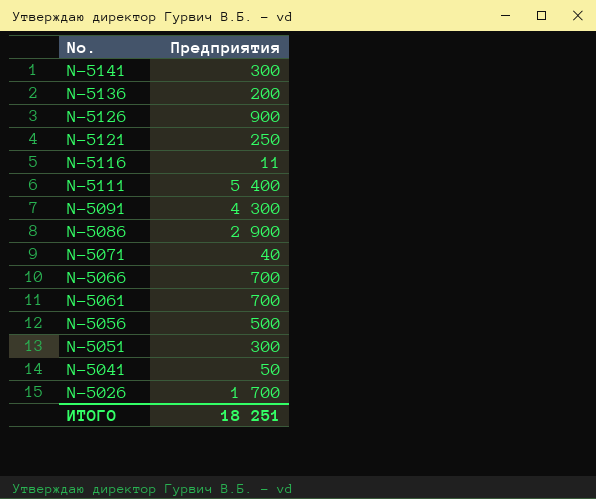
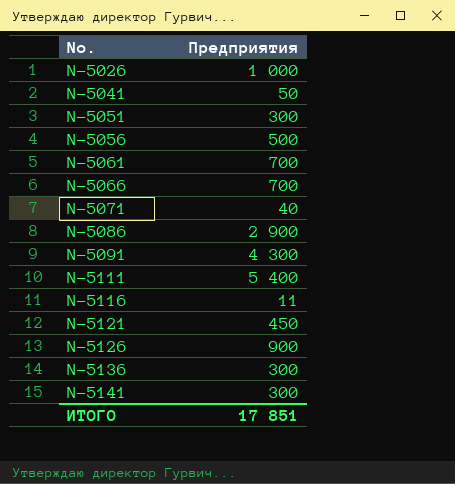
row order: No. descending -> No. ascending
N-5026 | Предприятия: 1 700 -> 1 000
N-5121 | Предприятия: 250 -> 450
N-5136 | Предприятия: 200 -> 300
ИТОГО | Предприятия: 18 251 -> 17 851

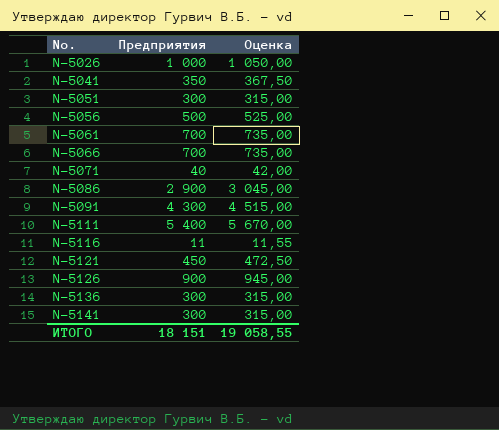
column Оценка | formula: none -> [Предприятия] * 1,05
N-5041 | Предприятия: 50 -> 350
ИТОГО | Предприятия: 17 851 -> 18 151

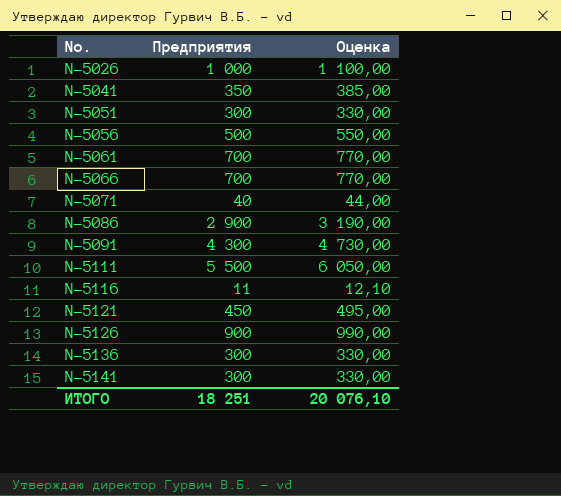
column Оценка | formula: [Предприятия] * 1,05 -> [Предприятия] * 1,1
N-5111 | Предприятия: 5 400 -> 5 500
ИТОГО | Предприятия: 18 151 -> 18 251
ИТОГО | Оценка: 19 058,55 -> 20 076,10

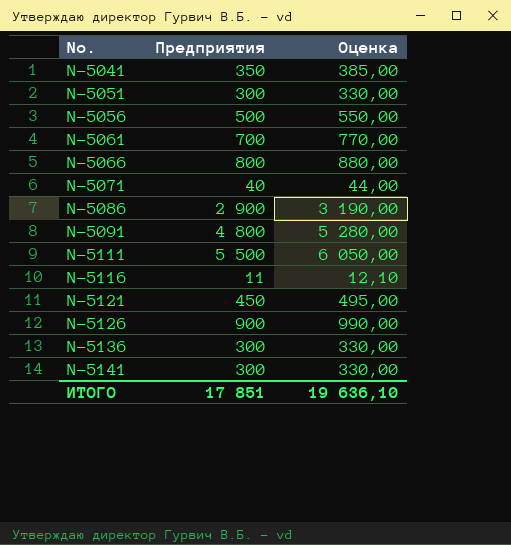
row N-5026: 1 000 | 1 100,00 -> none
N-5066 | Предприятия: 700 -> 800
N-5066 | Оценка: 770,00 -> 880,00
N-5091 | Предприятия: 4 300 -> 4 800
N-5091 | Оценка: 4 730,00 -> 5 280,00
ИТОГО | Предприятия: 18 251 -> 17 851
ИТОГО | Оценка: 20 076,10 -> 19 636,10

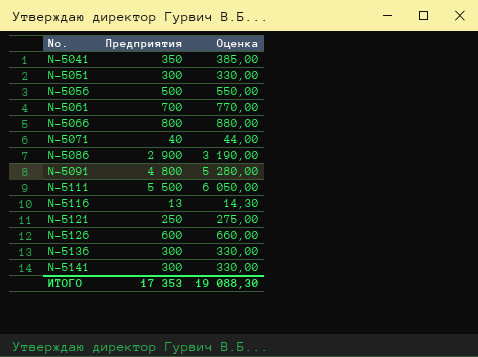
N-5116 | Предприятия: 11 -> 13
N-5116 | Оценка: 12,10 -> 14,30
N-5121 | Предприятия: 450 -> 250
N-5121 | Оценка: 495,00 -> 275,00
N-5126 | Предприятия: 900 -> 600
N-5126 | Оценка: 990,00 -> 660,00
ИТОГО | Предприятия: 17 851 -> 17 353
ИТОГО | Оценка: 19 636,10 -> 19 088,30

